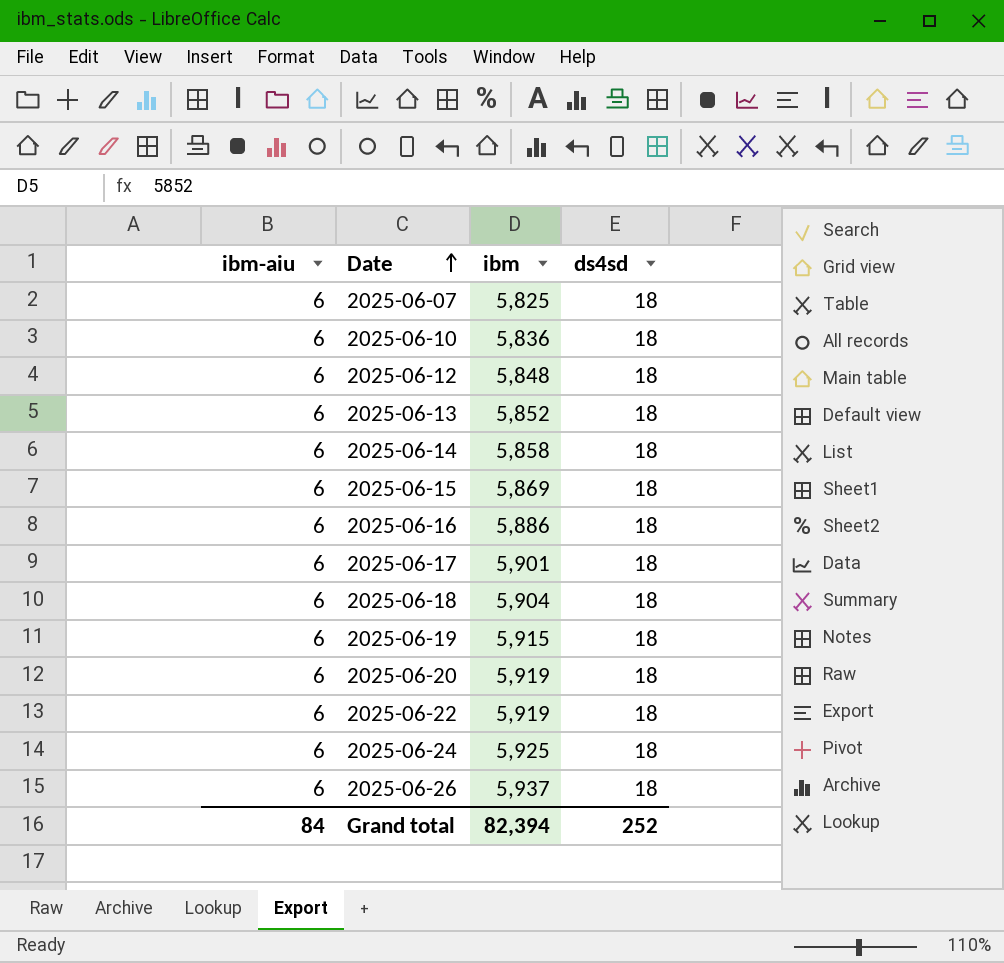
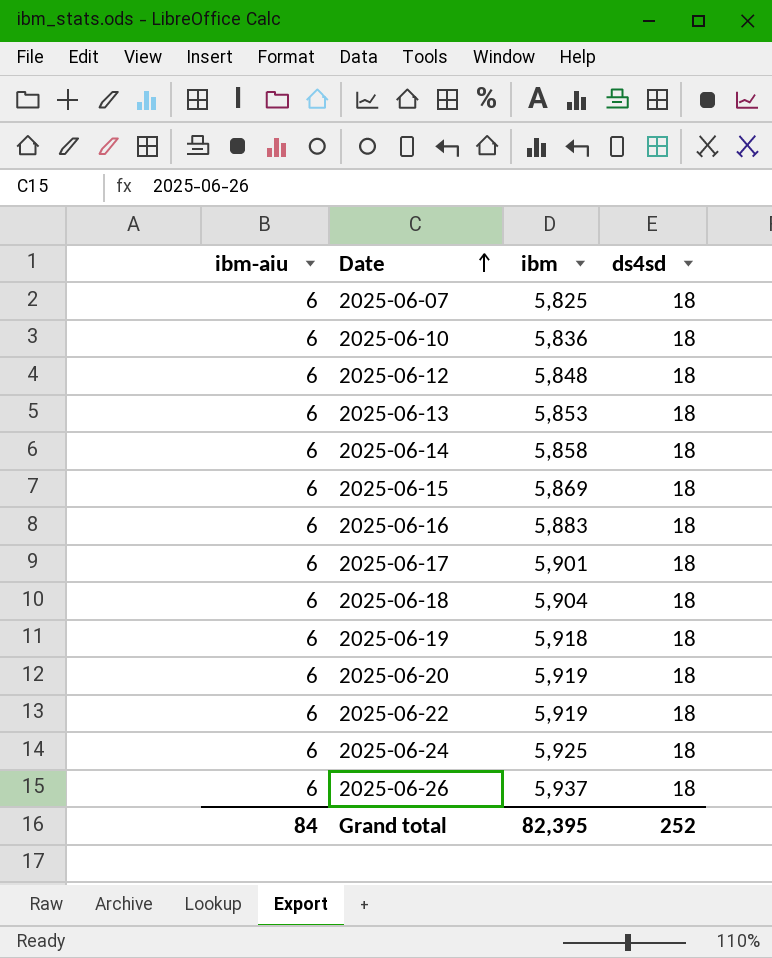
2025-06-13 | ibm: 5,852 -> 5,853
2025-06-16 | ibm: 5,886 -> 5,883
2025-06-19 | ibm: 5,915 -> 5,918
Grand total | ibm: 82,394 -> 82,395

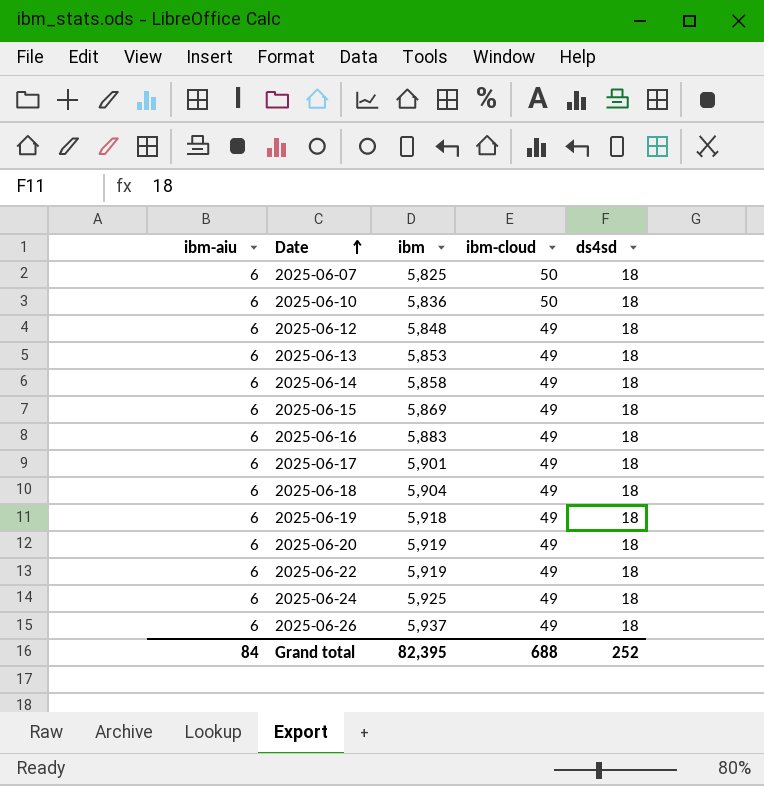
column ibm-cloud | position: none -> 4

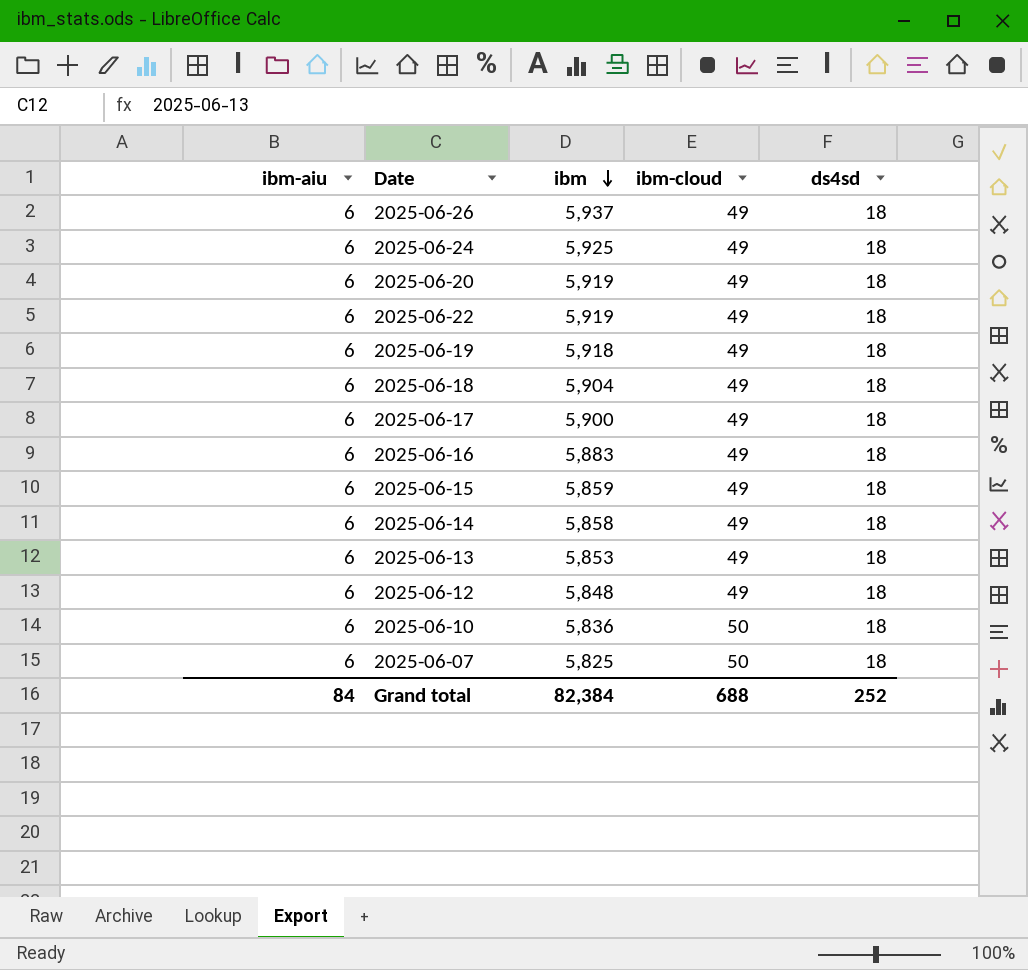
row order: Date ascending -> ibm descending
2025-06-17 | ibm: 5,901 -> 5,900
2025-06-15 | ibm: 5,869 -> 5,859
Grand total | ibm: 82,395 -> 82,384

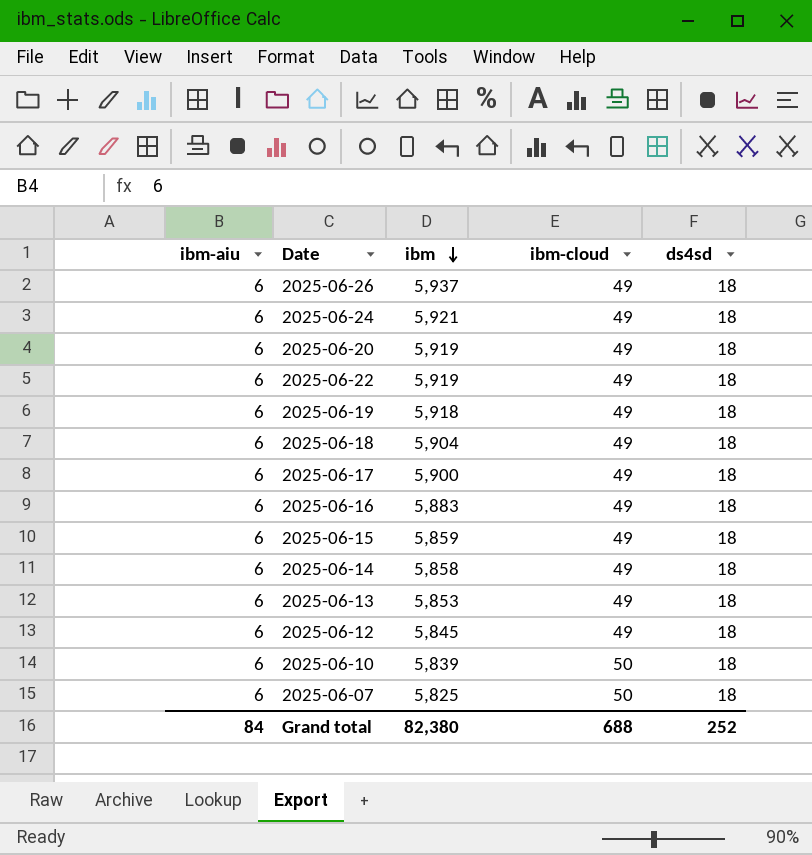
2025-06-24 | ibm: 5,925 -> 5,921
2025-06-12 | ibm: 5,848 -> 5,845
2025-06-10 | ibm: 5,836 -> 5,839
Grand total | ibm: 82,384 -> 82,380

